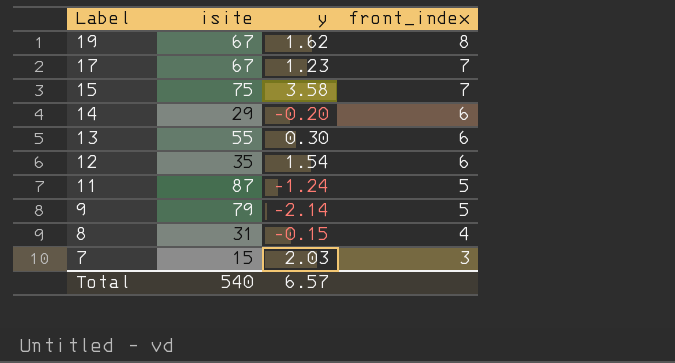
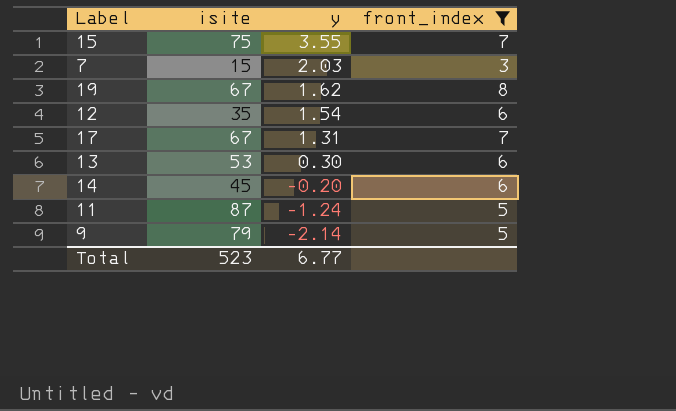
filter: none -> front_index != 4
row order: Label descending -> y descending
15 | y: 3.58 -> 3.55
17 | y: 1.23 -> 1.31
13 | isite: 55 -> 53
14 | isite: 29 -> 45
Total | isite: 540 -> 523
Total | y: 6.57 -> 6.77

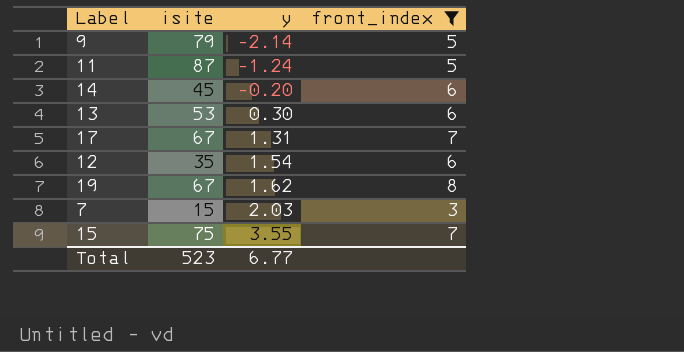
row order: y descending -> y ascending

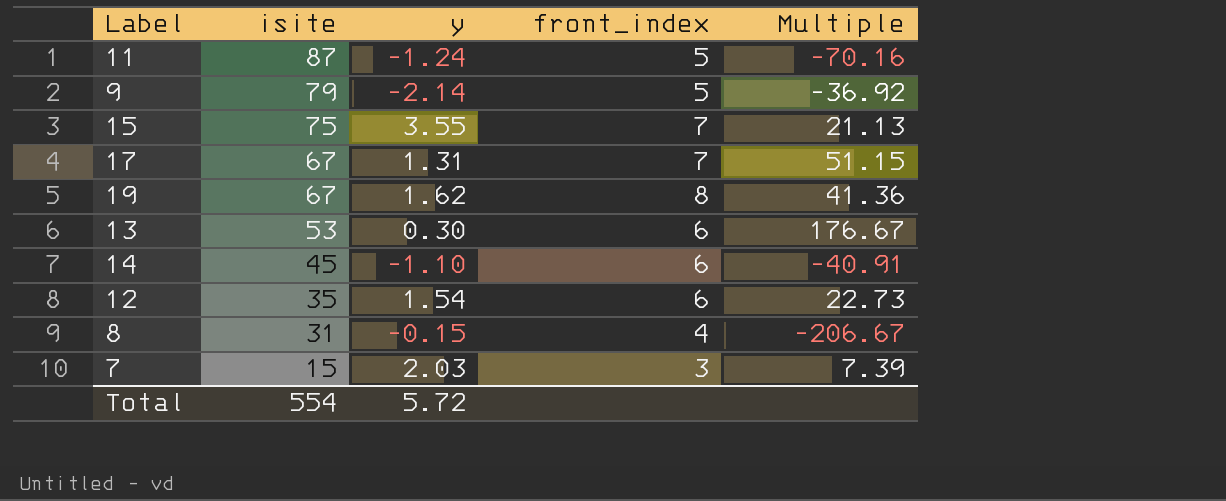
filter: front_index != 4 -> none
row order: y ascending -> isite descending
column Multiple | formula: none -> [isite] / [y]
14 | y: -0.20 -> -1.10
Total | isite: 523 -> 554
Total | y: 6.77 -> 5.72

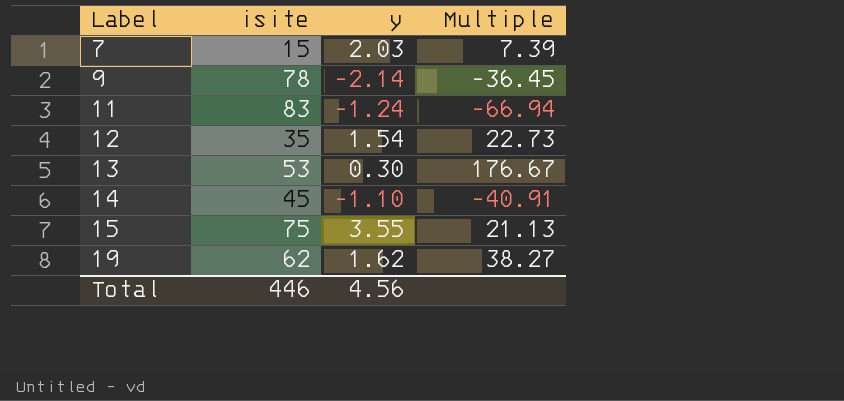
row order: isite descending -> Label ascending
column front_index | position: 4 -> none
row 17: 67 | 1.31 | 7 | 51.15 -> none
row 8: 31 | -0.15 | 4 | -206.67 -> none
9 | isite: 79 -> 78
9 | Multiple: -36.92 -> -36.45
11 | isite: 87 -> 83
11 | Multiple: -70.16 -> -66.94
19 | isite: 67 -> 62
19 | Multiple: 41.36 -> 38.27
Total | isite: 554 -> 446
Total | y: 5.72 -> 4.56

